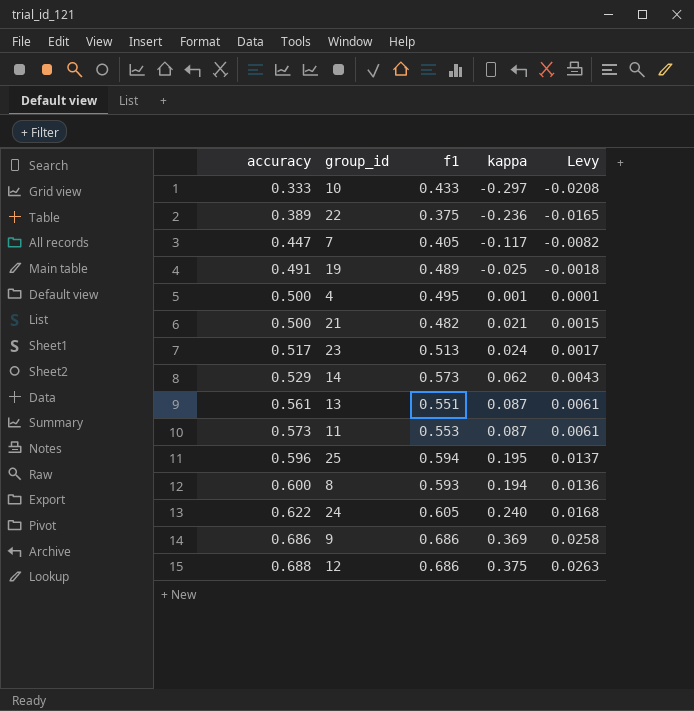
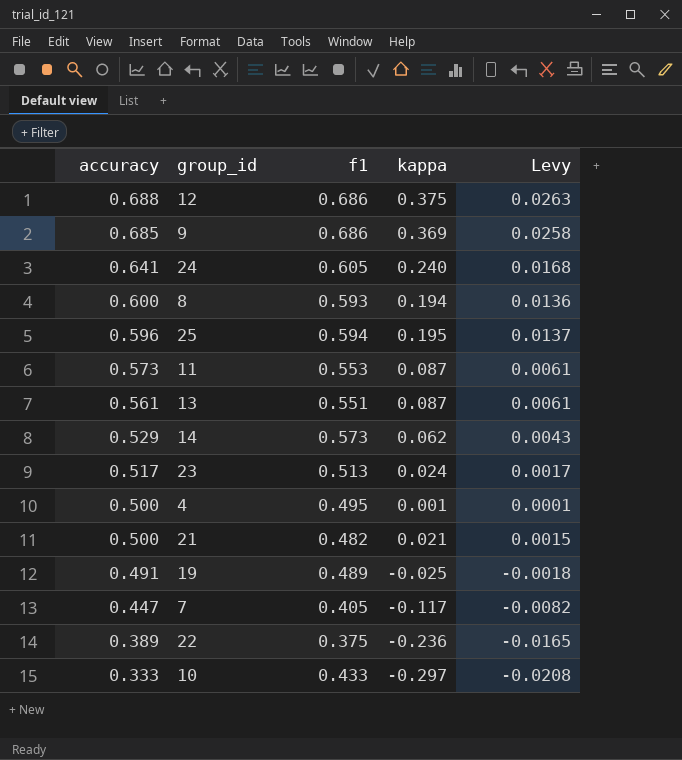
row order: accuracy ascending -> accuracy descending
9 | accuracy: 0.686 -> 0.685
24 | accuracy: 0.622 -> 0.641

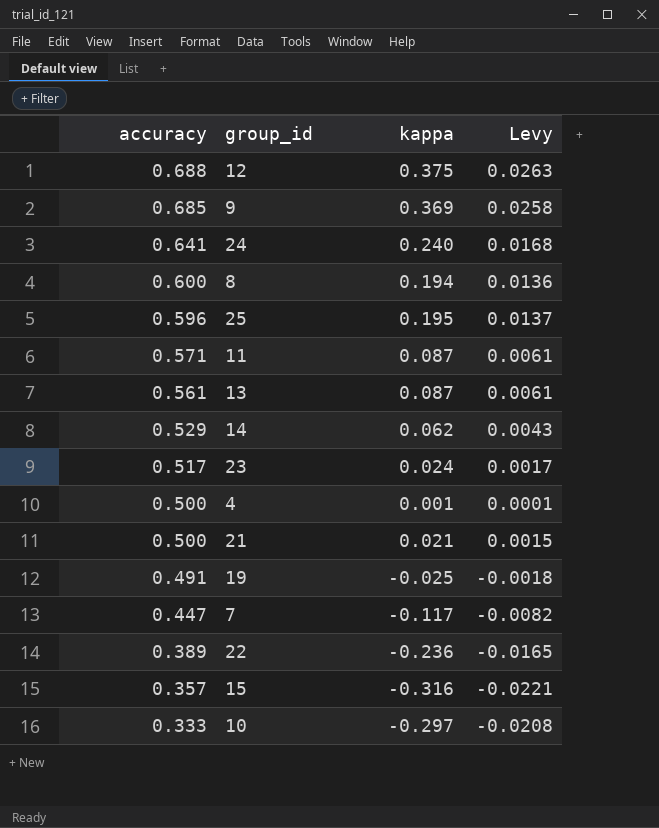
column f1 | position: 3 -> none
11 | accuracy: 0.573 -> 0.571
row 15: none -> 0.357 | -0.316 | -0.0221

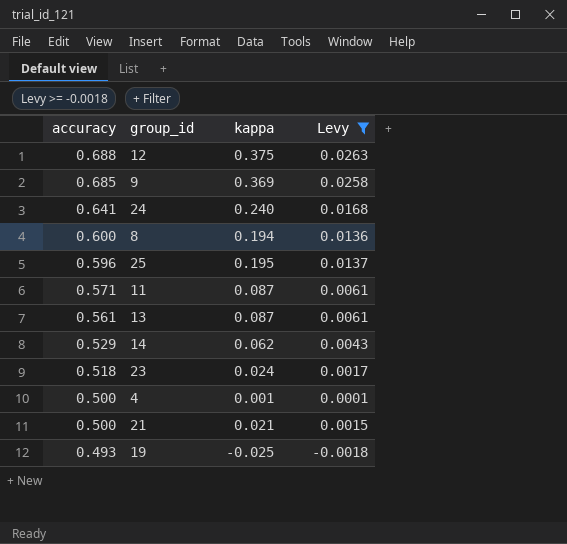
filter: none -> Levy >= -0.0018
23 | accuracy: 0.517 -> 0.518
19 | accuracy: 0.491 -> 0.493

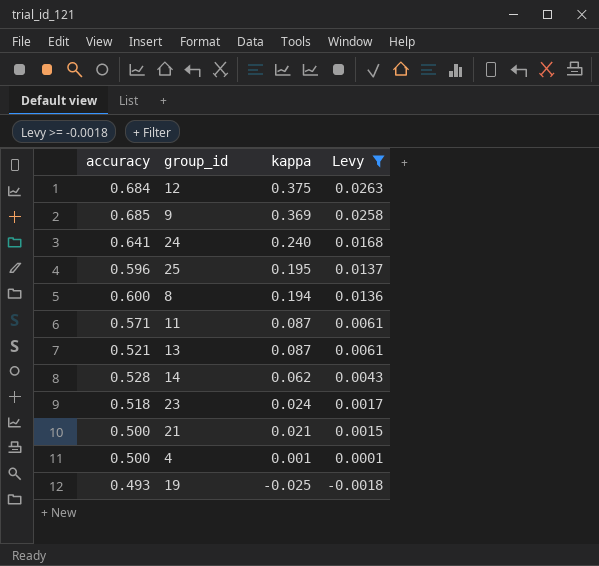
row order: accuracy descending -> kappa descending
12 | accuracy: 0.688 -> 0.684
13 | accuracy: 0.561 -> 0.521
14 | accuracy: 0.529 -> 0.528

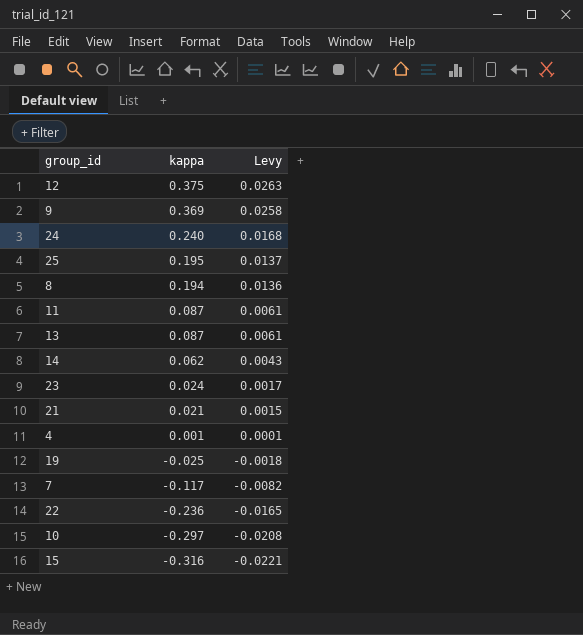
filter: Levy >= -0.0018 -> none
column accuracy | position: 1 -> none

